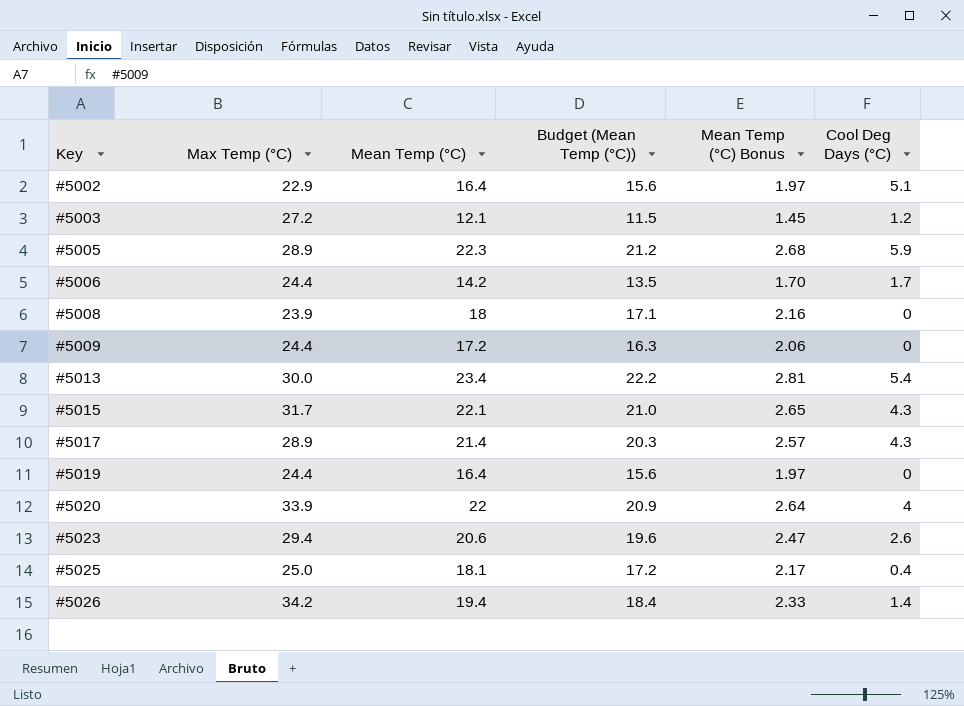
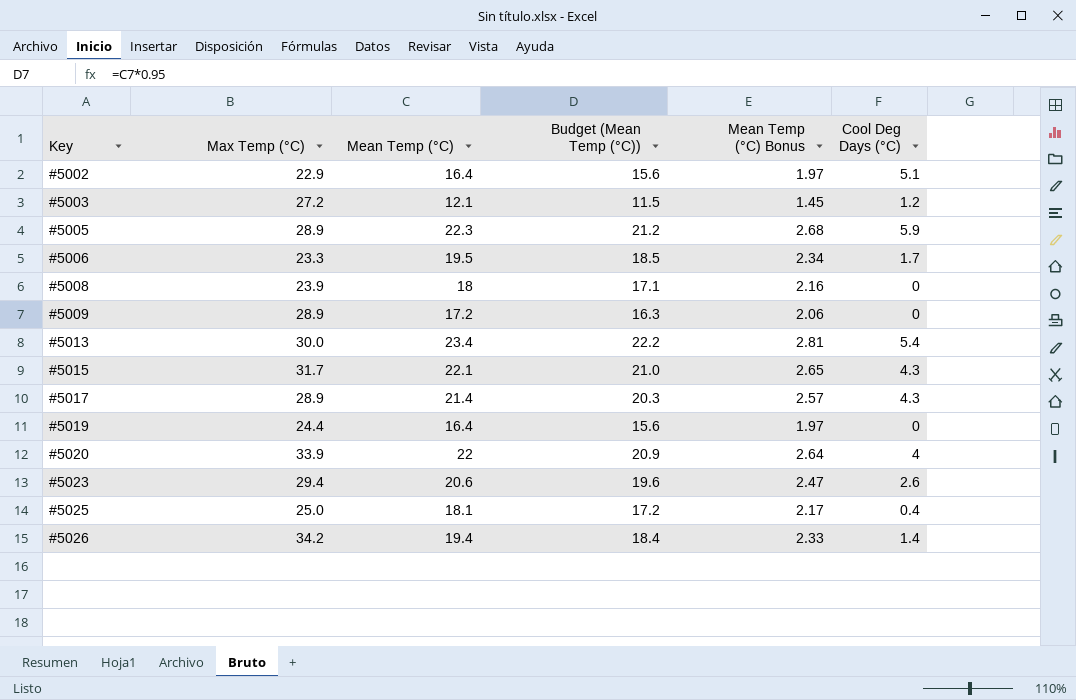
#5006 | Max Temp (°C): 24.4 -> 23.3
#5006 | Mean Temp (°C): 14.2 -> 19.5
#5006 | Budget (Mean Temp (°C)): 13.5 -> 18.5
#5006 | Mean Temp (°C) Bonus: 1.70 -> 2.34
#5009 | Max Temp (°C): 24.4 -> 28.9

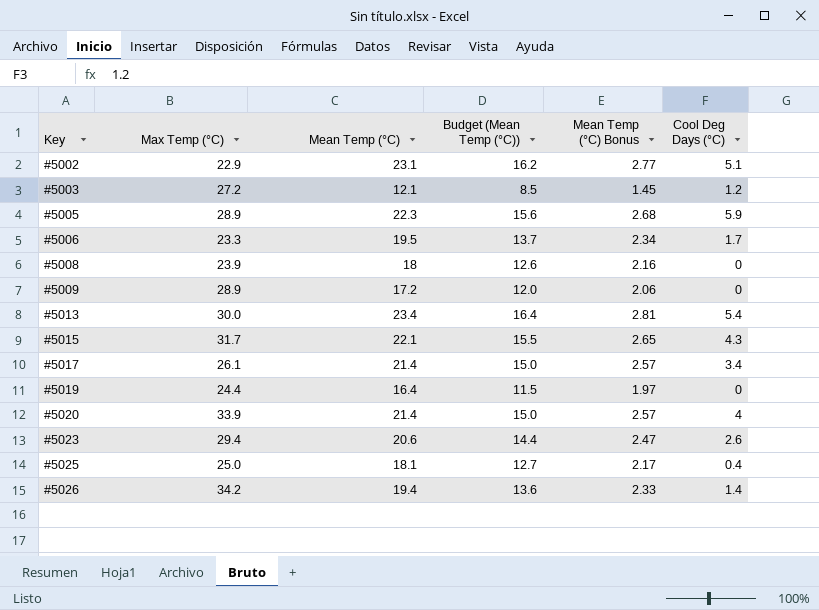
column Budget (Mean Temp (°C)) | formula: [Mean Temp (°C)] * 0.95 -> [Mean Temp (°C)] * 0.7
#5002 | Mean Temp (°C): 16.4 -> 23.1
#5002 | Mean Temp (°C) Bonus: 1.97 -> 2.77
#5017 | Max Temp (°C): 28.9 -> 26.1
#5017 | Cool Deg Days (°C): 4.3 -> 3.4
#5020 | Mean Temp (°C): 22 -> 21.4
#5020 | Mean Temp (°C) Bonus: 2.64 -> 2.57

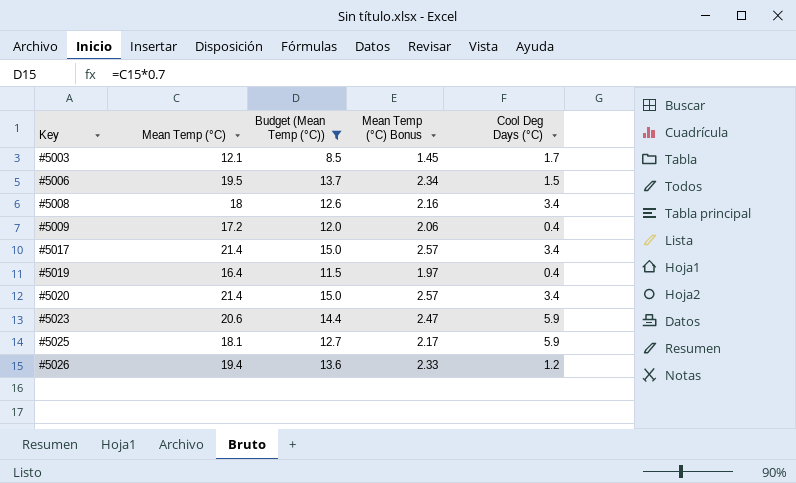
filter: none -> Budget (Mean Temp (°C)) <= 15.0
column Max Temp (°C) | position: 2 -> none
#5003 | Cool Deg Days (°C): 1.2 -> 1.7
#5006 | Cool Deg Days (°C): 1.7 -> 1.5
#5008 | Cool Deg Days (°C): 0 -> 3.4
#5009 | Cool Deg Days (°C): 0 -> 0.4
#5019 | Cool Deg Days (°C): 0 -> 0.4
#5020 | Cool Deg Days (°C): 4 -> 3.4
#5023 | Cool Deg Days (°C): 2.6 -> 5.9
#5025 | Cool Deg Days (°C): 0.4 -> 5.9
#5026 | Cool Deg Days (°C): 1.4 -> 1.2

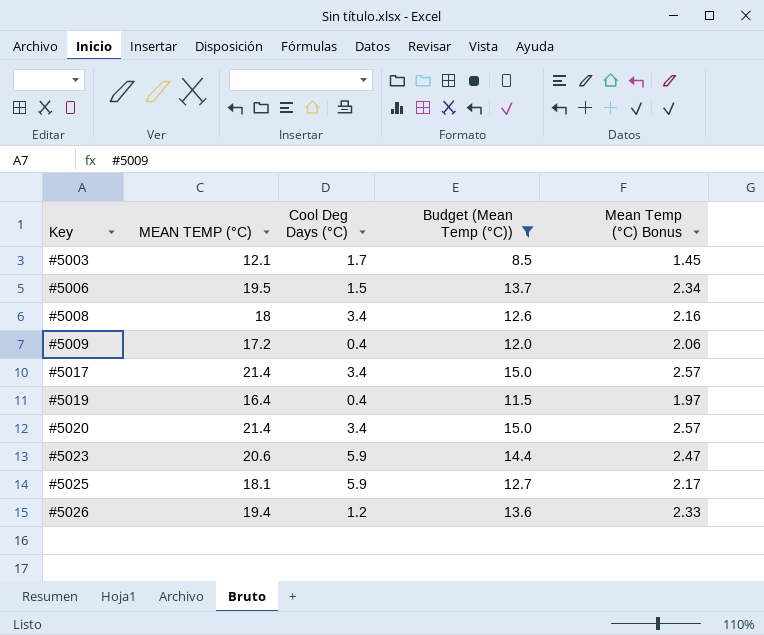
column name: Mean Temp (°C) -> MEAN TEMP (°C)
column Cool Deg Days (°C) | position: 5 -> 3

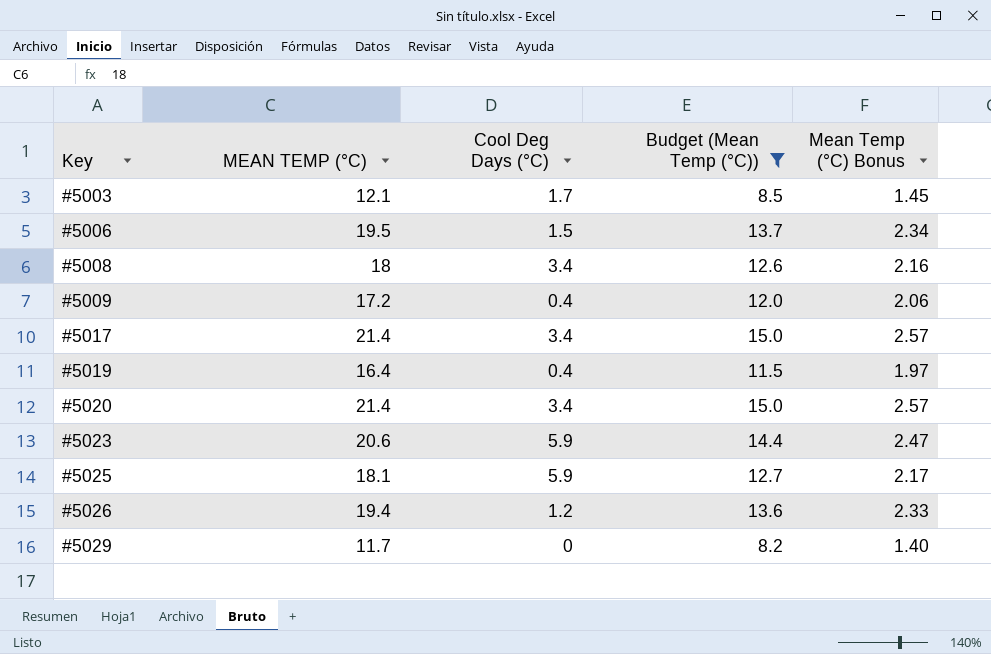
row #5029: none -> 11.7 | 0 | 8.2 | 1.40

